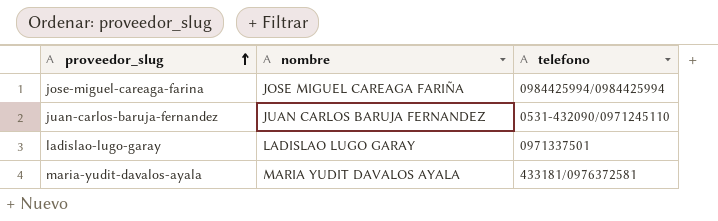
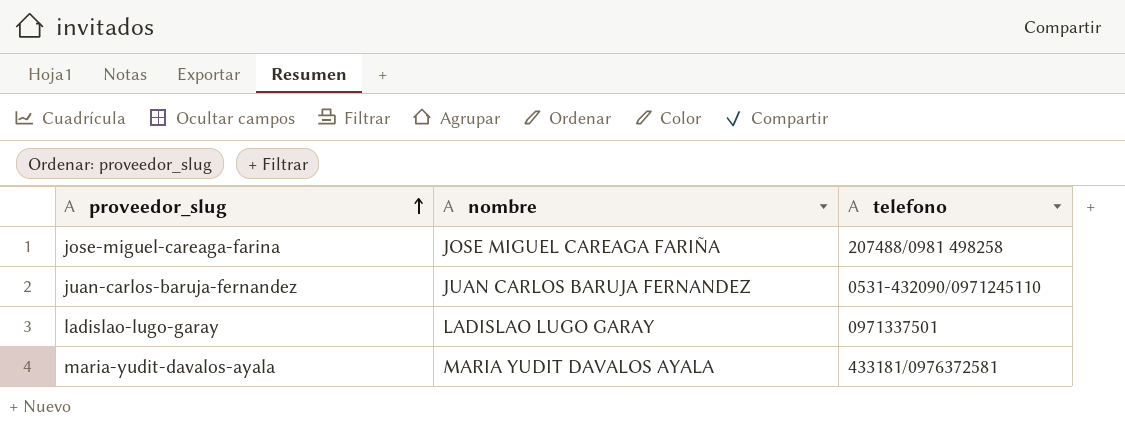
jose-miguel-careaga-farina | telefono: 0984425994/0984425994 -> 207488/0981 498258

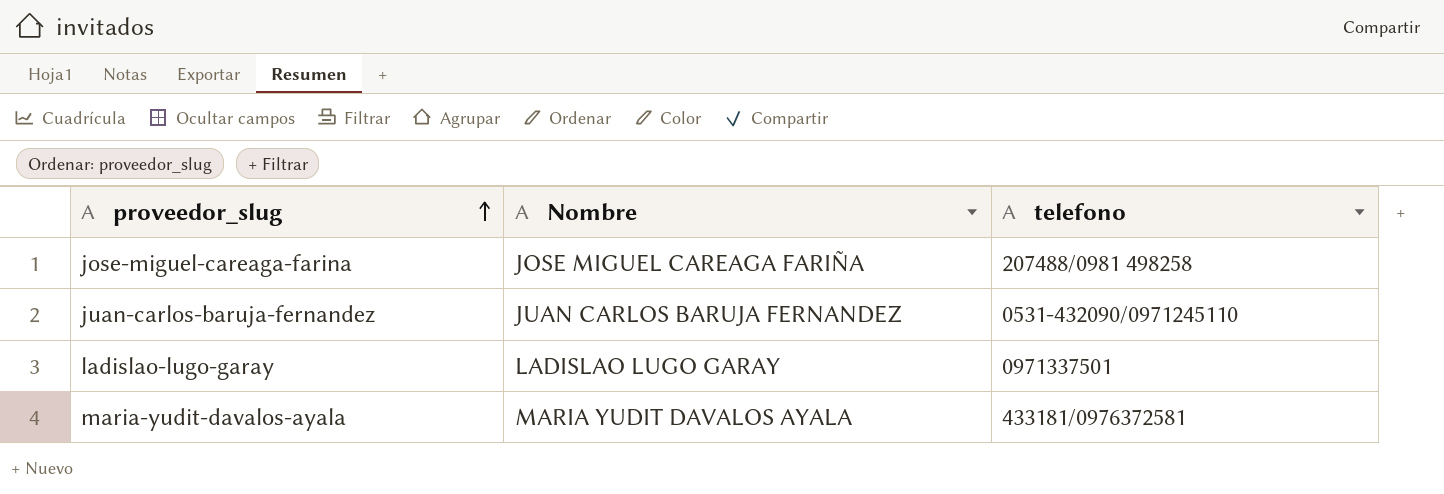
column name: nombre -> Nombre

